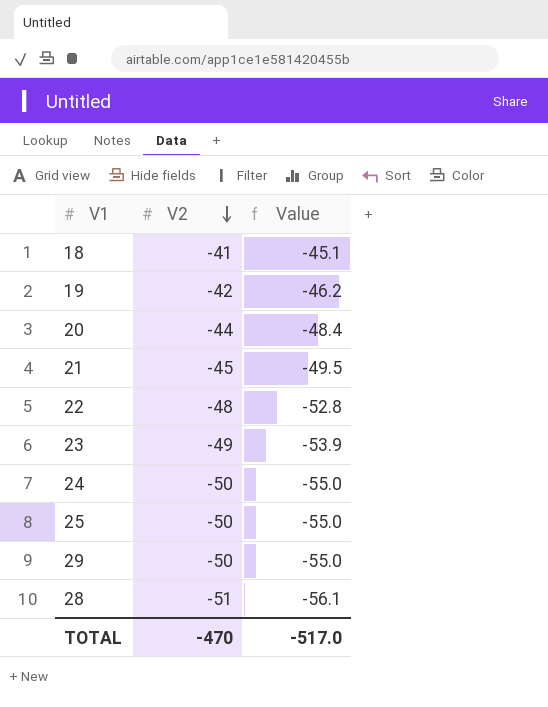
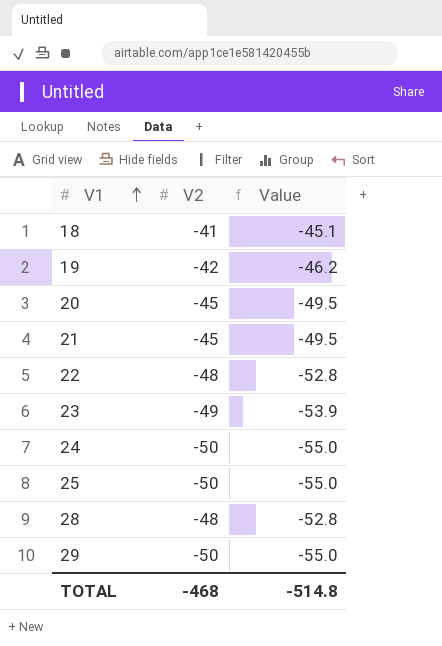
row order: V2 descending -> V1 ascending
20 | V2: -44 -> -45
20 | Value: -48.4 -> -49.5
28 | V2: -51 -> -48
28 | Value: -56.1 -> -52.8
TOTAL | V2: -470 -> -468
TOTAL | Value: -517.0 -> -514.8

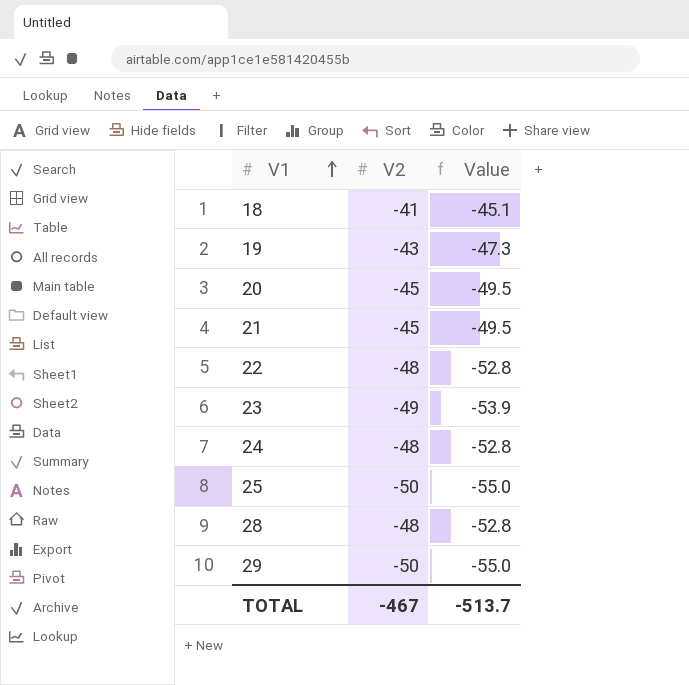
19 | V2: -42 -> -43
19 | Value: -46.2 -> -47.3
24 | V2: -50 -> -48
24 | Value: -55.0 -> -52.8
TOTAL | V2: -468 -> -467
TOTAL | Value: -514.8 -> -513.7

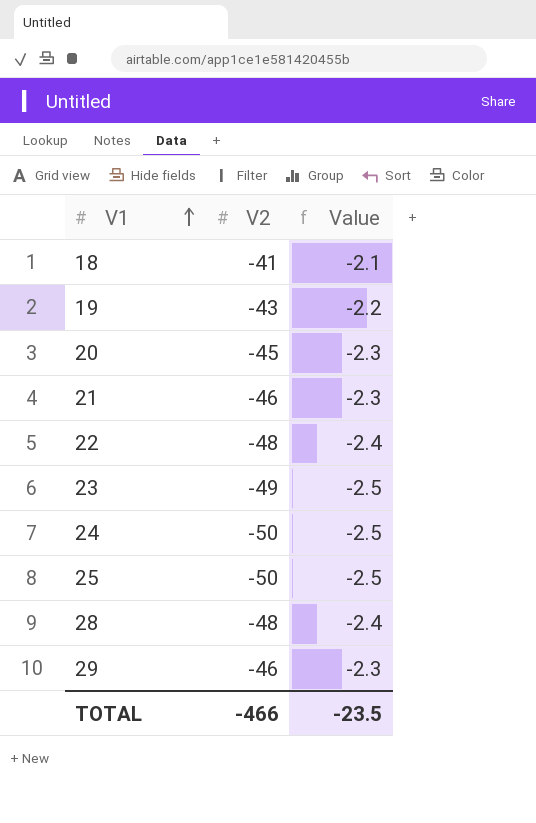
column Value | formula: [V2] * 1.1 -> [V2] * 0.05
21 | V2: -45 -> -46
24 | V2: -48 -> -50
29 | V2: -50 -> -46
TOTAL | V2: -467 -> -466
TOTAL | Value: -513.7 -> -23.5

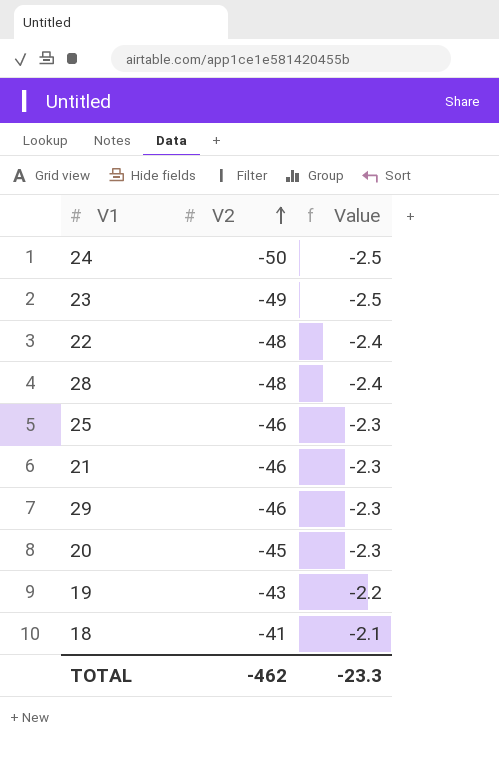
row order: V1 ascending -> V2 ascending
25 | V2: -50 -> -46
25 | Value: -2.5 -> -2.3
TOTAL | V2: -466 -> -462
TOTAL | Value: -23.5 -> -23.3

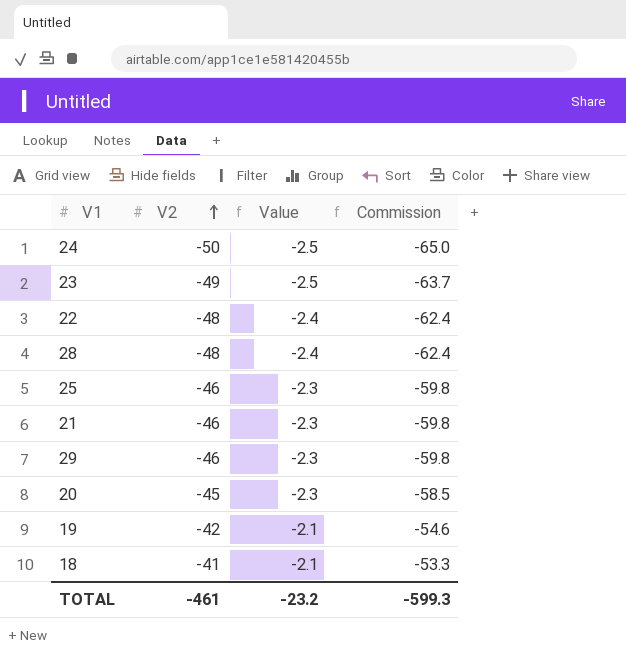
column Commission | formula: none -> [V2] * 1.3
19 | V2: -43 -> -42
19 | Value: -2.2 -> -2.1
TOTAL | V2: -462 -> -461
TOTAL | Value: -23.3 -> -23.2

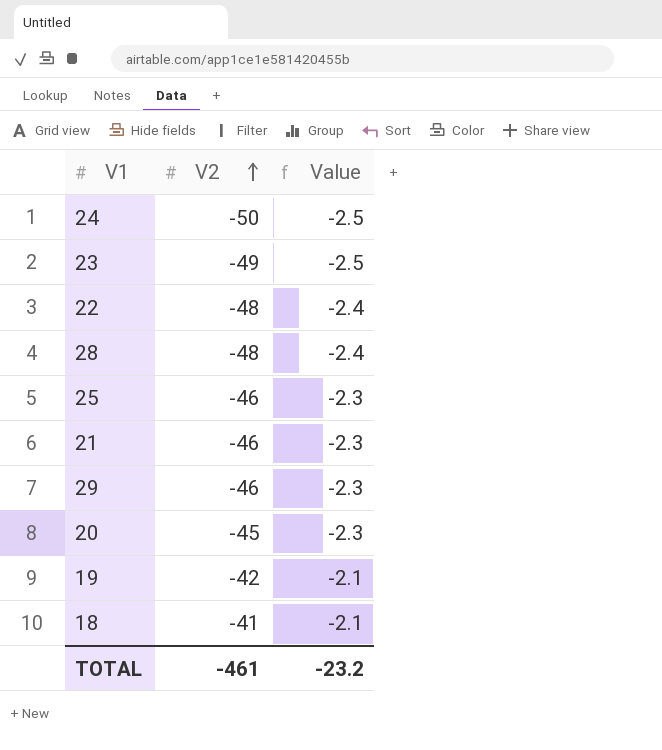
column Commission | formula: [V2] * 1.3 -> none

